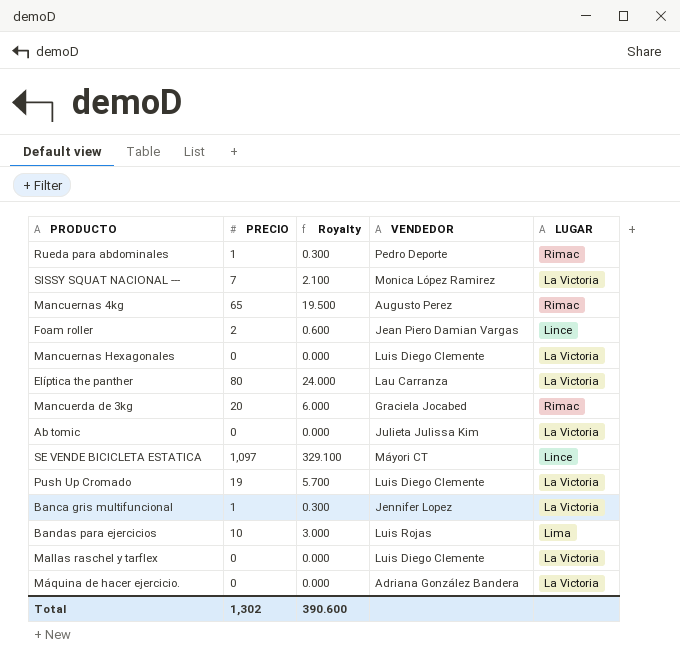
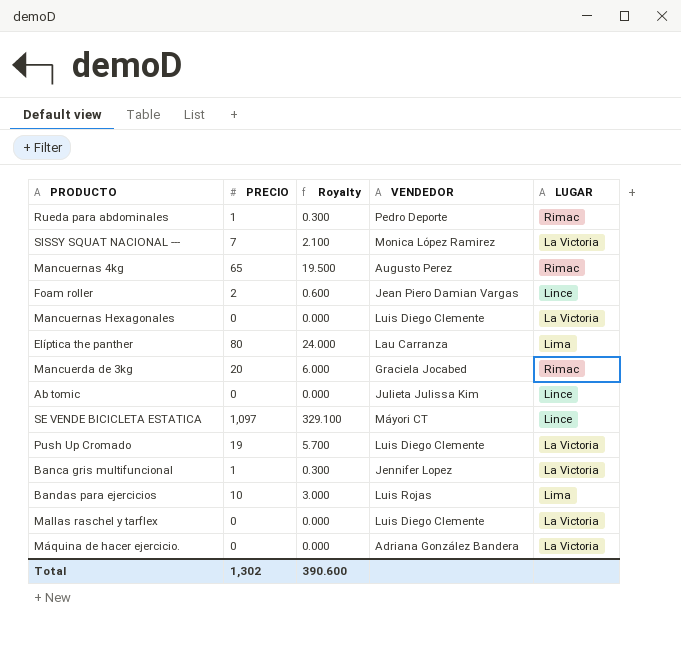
Elíptica the panther | LUGAR: La Victoria -> Lima
Ab tomic | LUGAR: La Victoria -> Lince

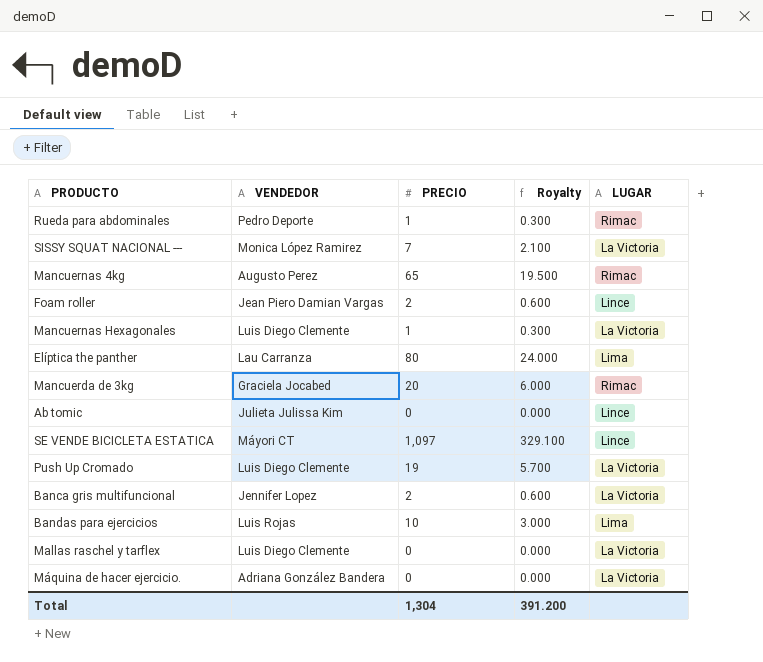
column VENDEDOR | position: 4 -> 2
Mancuernas Hexagonales | PRECIO: 0 -> 1
Mancuernas Hexagonales | Royalty: 0.000 -> 0.300
Banca gris multifuncional | PRECIO: 1 -> 2
Banca gris multifuncional | Royalty: 0.300 -> 0.600
Total | PRECIO: 1,302 -> 1,304
Total | Royalty: 390.600 -> 391.200

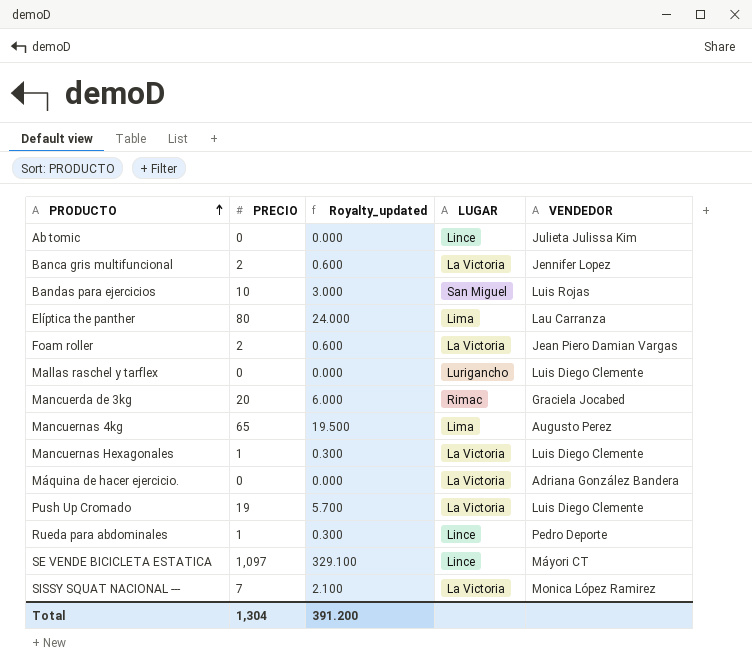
row order: none -> PRODUCTO ascending
column name: Royalty -> Royalty_updated
column VENDEDOR | position: 2 -> 5
Bandas para ejercicios | LUGAR: Lima -> San Miguel
Foam roller | LUGAR: Lince -> La Victoria
Mallas raschel y tarflex | LUGAR: La Victoria -> Lurigancho
Mancuernas 4kg | LUGAR: Rimac -> Lima
Rueda para abdominales | LUGAR: Rimac -> Lince

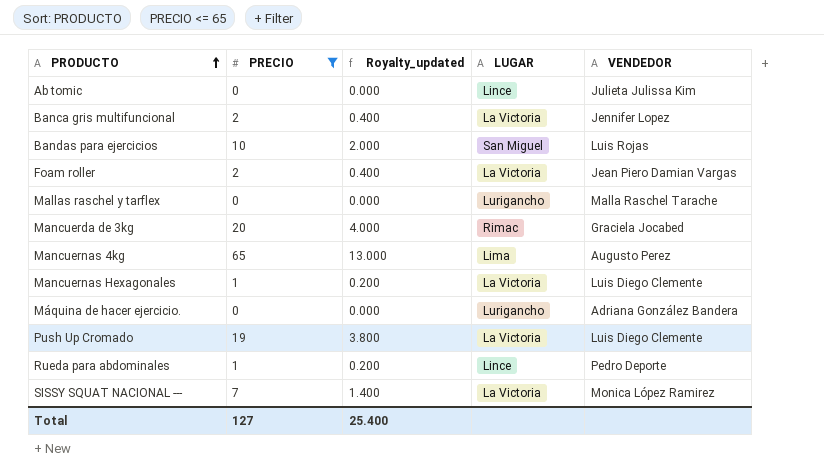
filter: none -> PRECIO <= 65
column Royalty_updated | formula: [PRECIO] * 0.3 -> [PRECIO] * 0.2
Mallas raschel y tarflex | VENDEDOR: Luis Diego Clemente -> Malla Raschel Tarache
Máquina de hacer ejercicio. | LUGAR: La Victoria -> Lurigancho
Total | PRECIO: 1,304 -> 127
Total | Royalty_updated: 391.200 -> 25.400

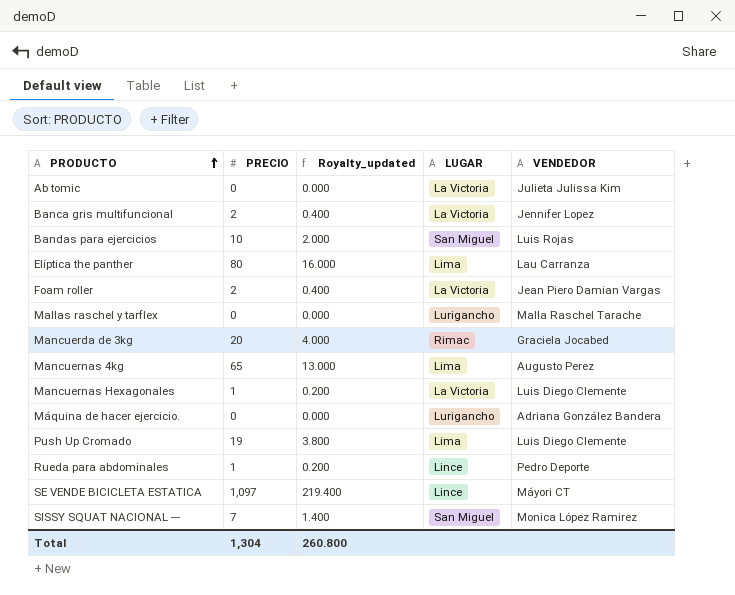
filter: PRECIO <= 65 -> none
Ab tomic | LUGAR: Lince -> La Victoria
Push Up Cromado | LUGAR: La Victoria -> Lima
SISSY SQUAT NACIONAL --- | LUGAR: La Victoria -> San Miguel
Total | PRECIO: 127 -> 1,304
Total | Royalty_updated: 25.400 -> 260.800

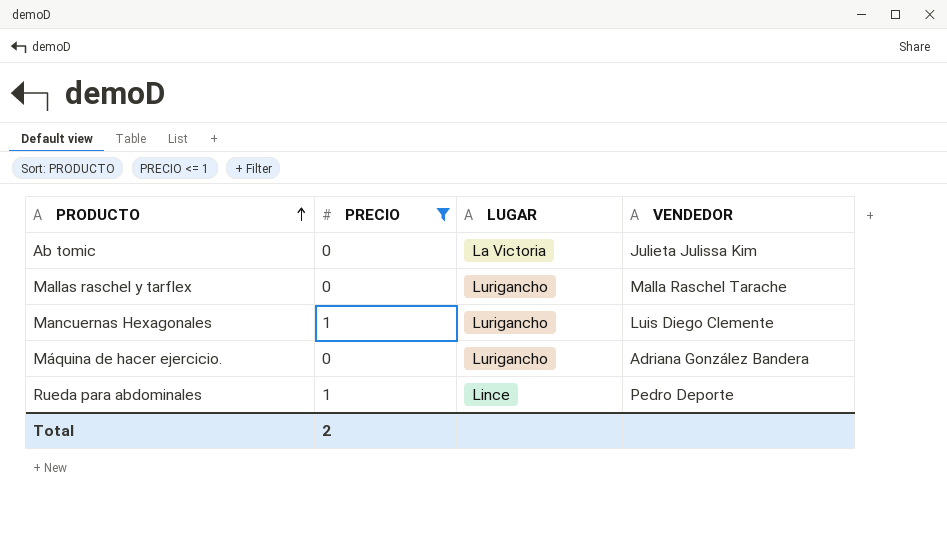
filter: none -> PRECIO <= 1
column Royalty_updated | formula: [PRECIO] * 0.2 -> none
Mancuernas Hexagonales | LUGAR: La Victoria -> Lurigancho
Total | PRECIO: 1,304 -> 2

